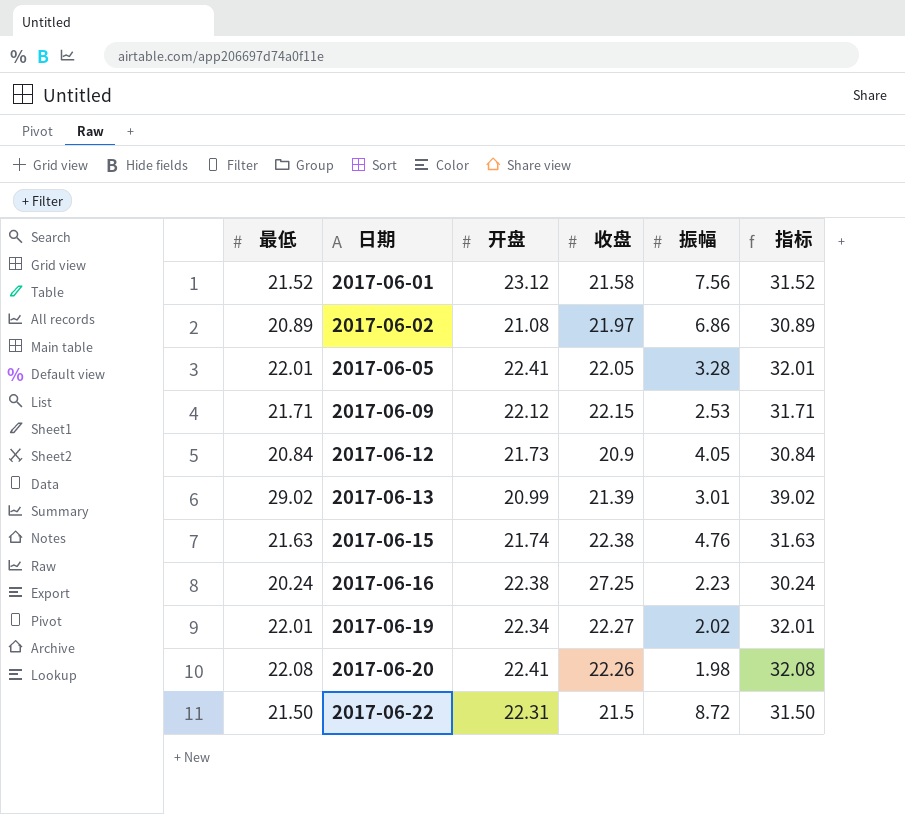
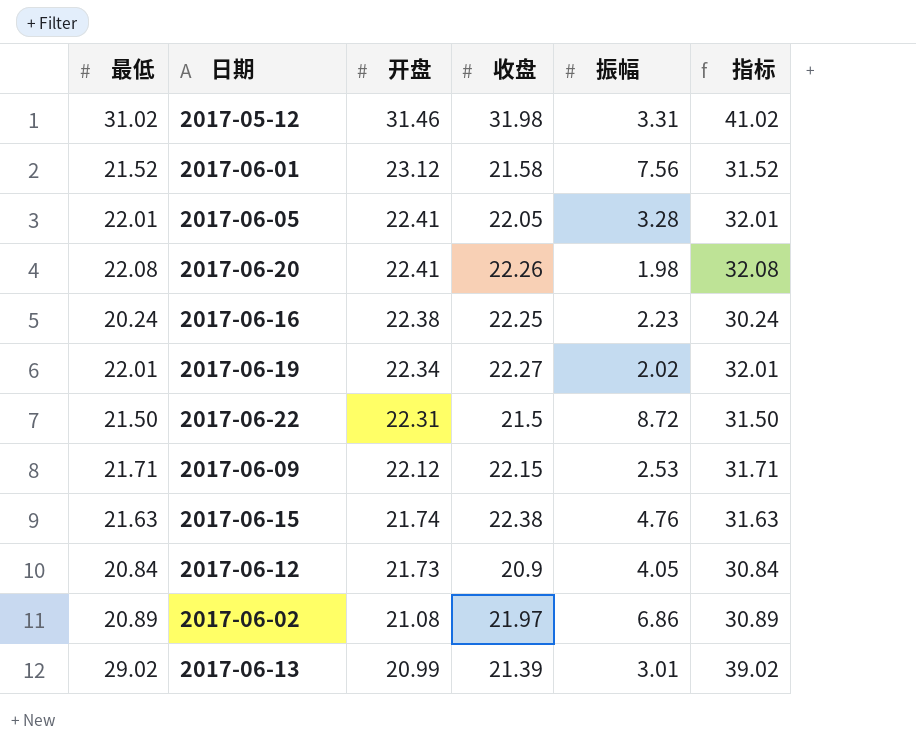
row order: 日期 ascending -> 开盘 descending
row 2017-05-12: none -> 31.02 | 31.46 | 31.98 | 3.31 | 41.02
2017-06-16 | 收盘: 27.25 -> 22.25

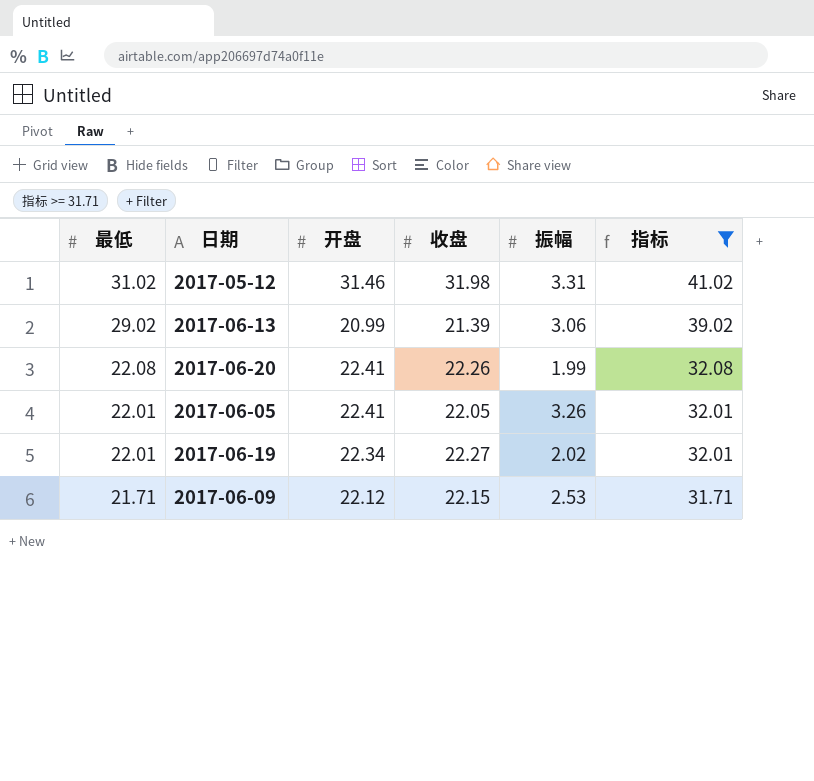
filter: none -> 指标 >= 31.71
row order: 开盘 descending -> 最低 descending
2017-06-13 | 振幅: 3.01 -> 3.06
2017-06-20 | 振幅: 1.98 -> 1.99
2017-06-05 | 振幅: 3.28 -> 3.26

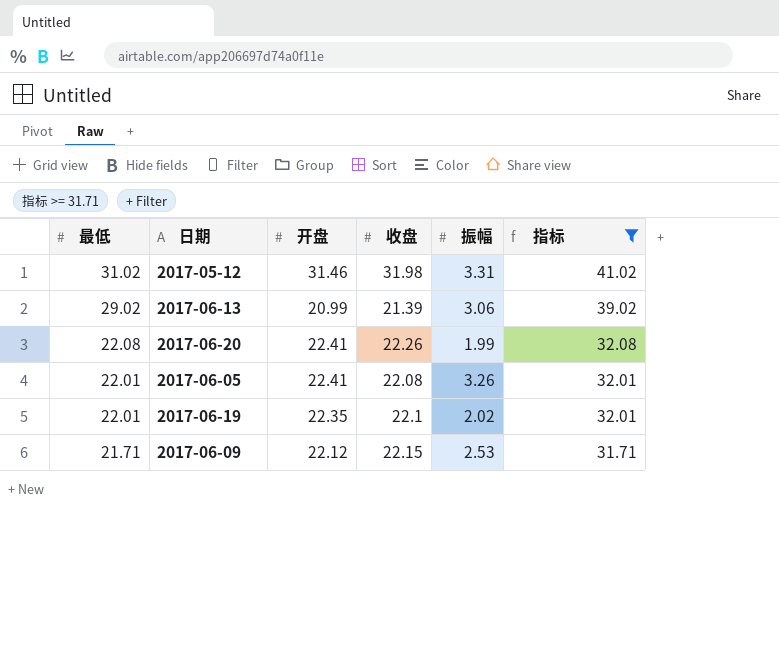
2017-06-05 | 收盘: 22.05 -> 22.08
2017-06-19 | 开盘: 22.34 -> 22.35
2017-06-19 | 收盘: 22.27 -> 22.1

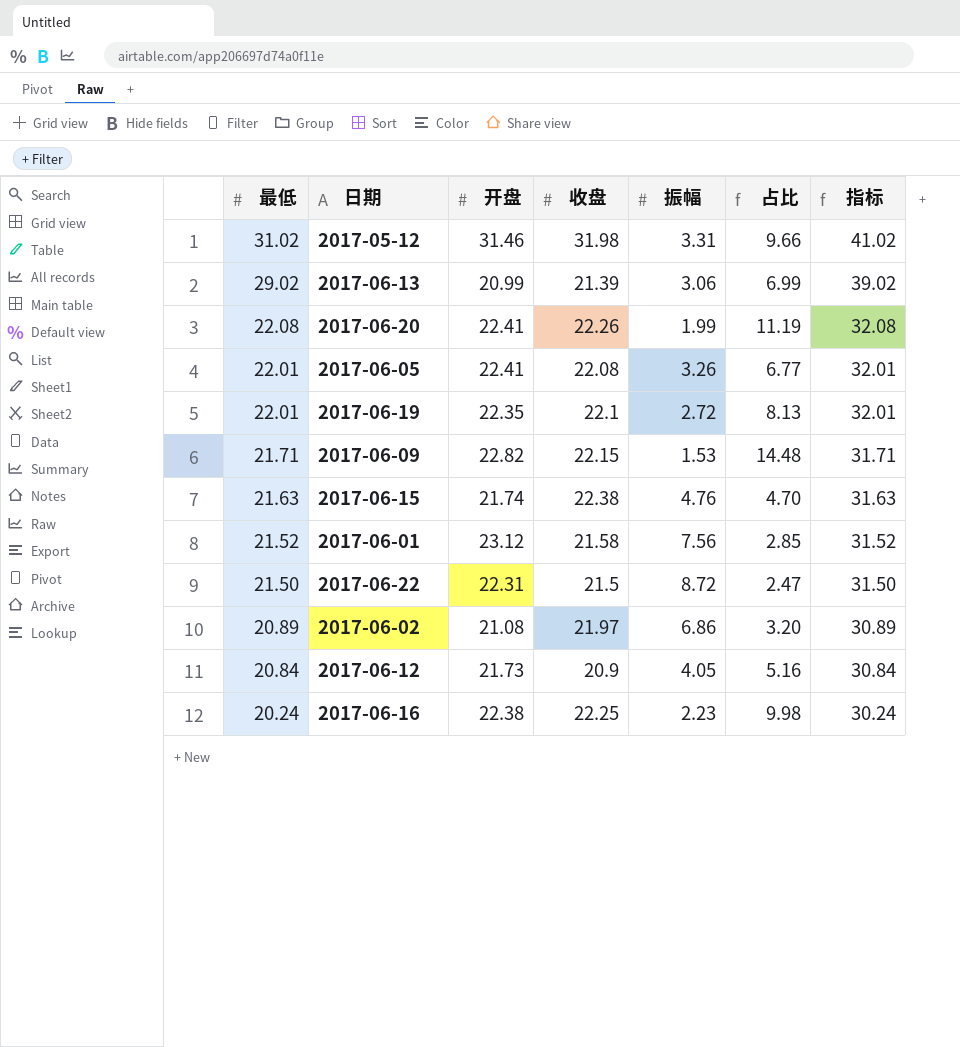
filter: 指标 >= 31.71 -> none
column 占比 | formula: none -> [收盘] / [振幅]
2017-06-19 | 振幅: 2.02 -> 2.72
2017-06-09 | 开盘: 22.12 -> 22.82
2017-06-09 | 振幅: 2.53 -> 1.53

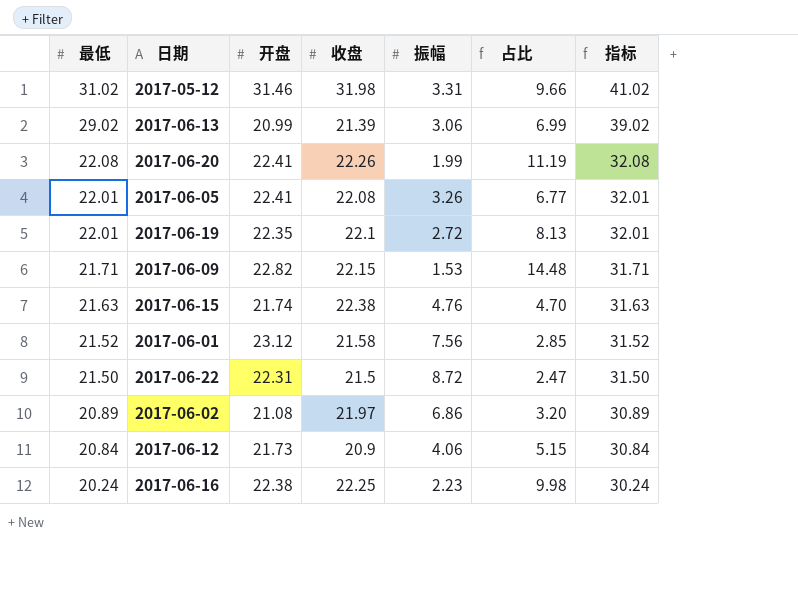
2017-06-12 | 振幅: 4.05 -> 4.06
2017-06-12 | 占比: 5.16 -> 5.15

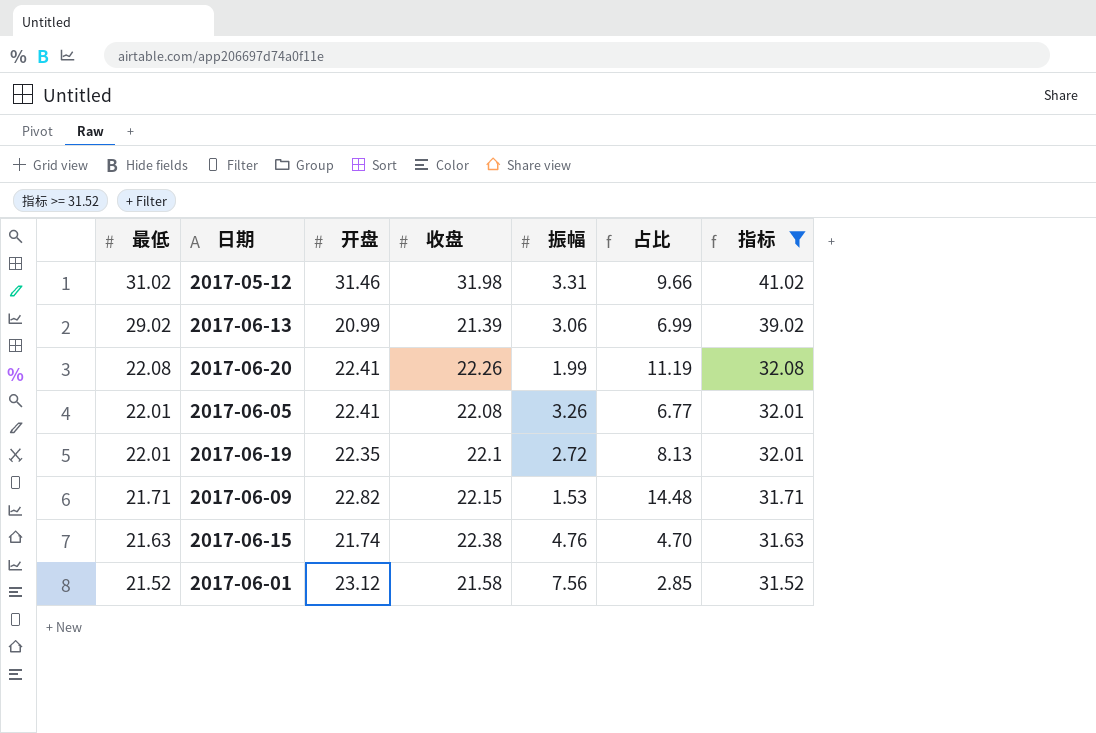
filter: none -> 指标 >= 31.52

